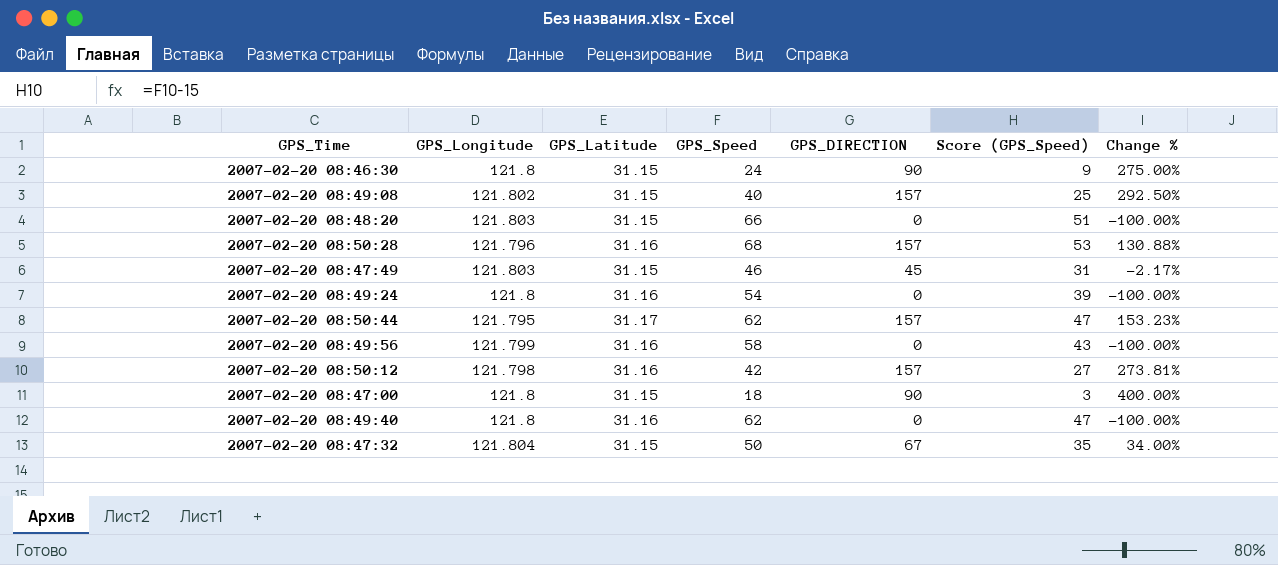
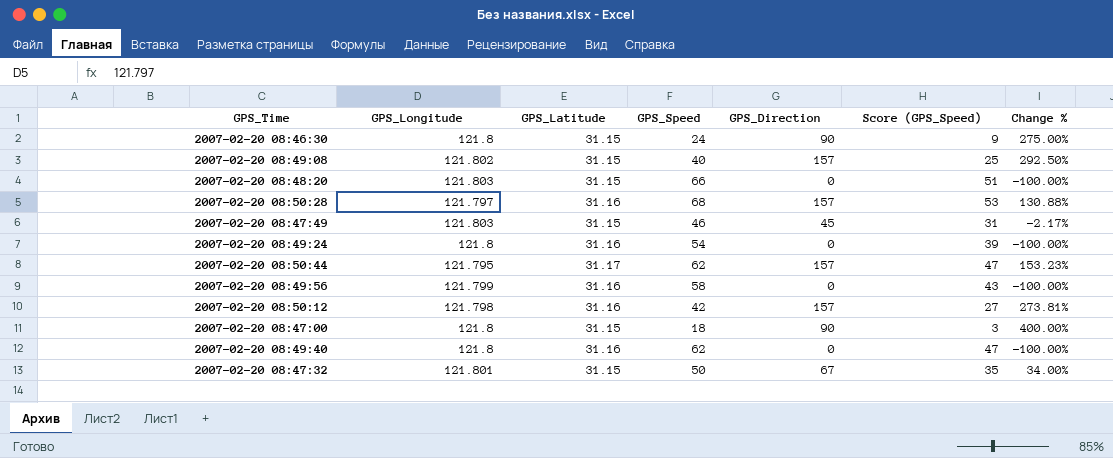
column name: GPS_DIRECTION -> GPS_Direction
2007-02-20 08:50:28 | GPS_Longitude: 121.796 -> 121.797
2007-02-20 08:47:32 | GPS_Longitude: 121.804 -> 121.801

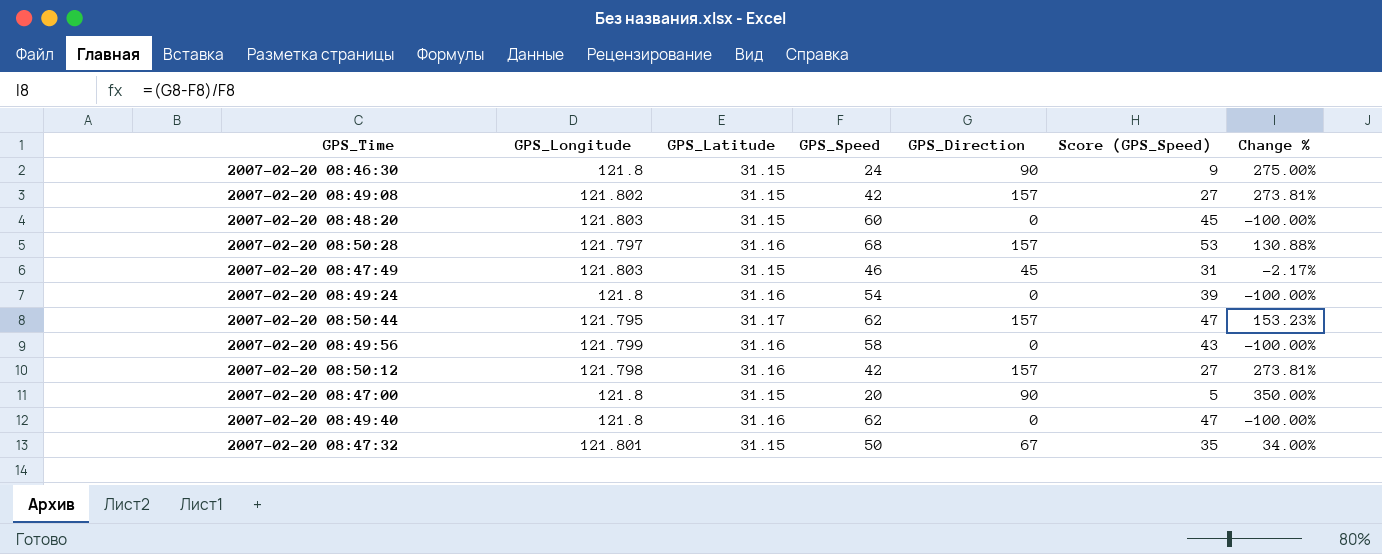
2007-02-20 08:49:08 | GPS_Speed: 40 -> 42
2007-02-20 08:49:08 | Score (GPS_Speed): 25 -> 27
2007-02-20 08:49:08 | Change %: 292.50% -> 273.81%
2007-02-20 08:48:20 | GPS_Speed: 66 -> 60
2007-02-20 08:48:20 | Score (GPS_Speed): 51 -> 45
2007-02-20 08:47:00 | GPS_Speed: 18 -> 20
2007-02-20 08:47:00 | Score (GPS_Speed): 3 -> 5
2007-02-20 08:47:00 | Change %: 400.00% -> 350.00%

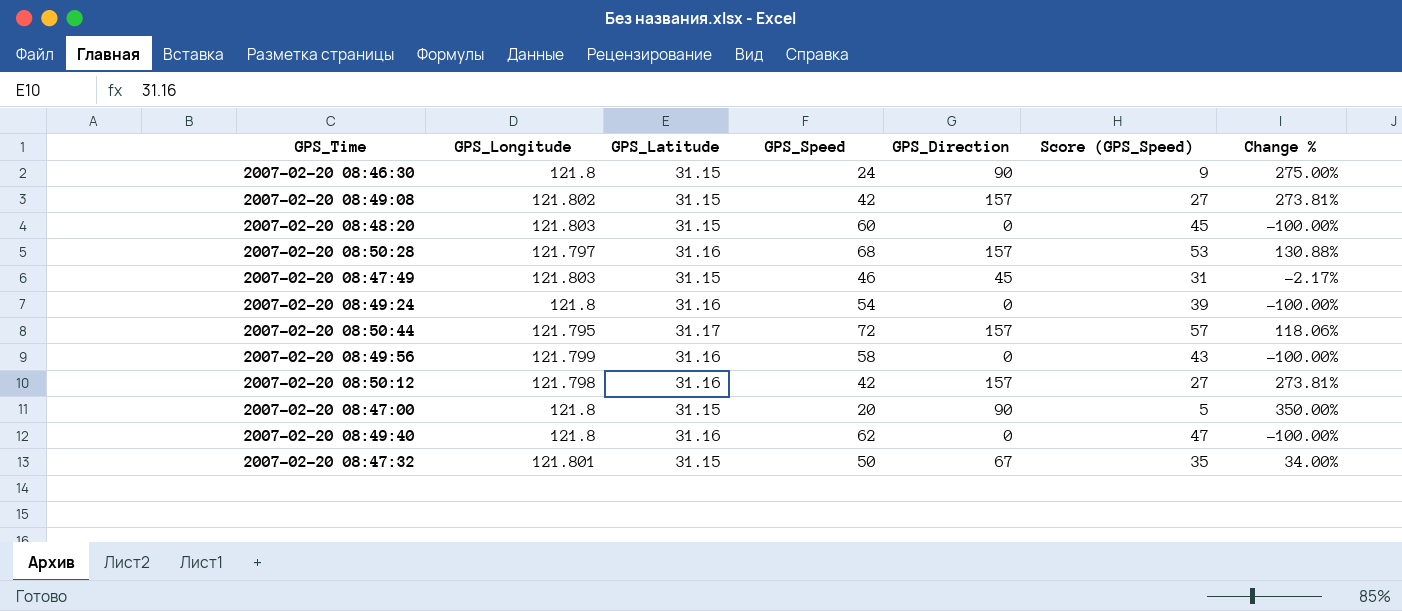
2007-02-20 08:50:44 | GPS_Speed: 62 -> 72
2007-02-20 08:50:44 | Score (GPS_Speed): 47 -> 57
2007-02-20 08:50:44 | Change %: 153.23% -> 118.06%

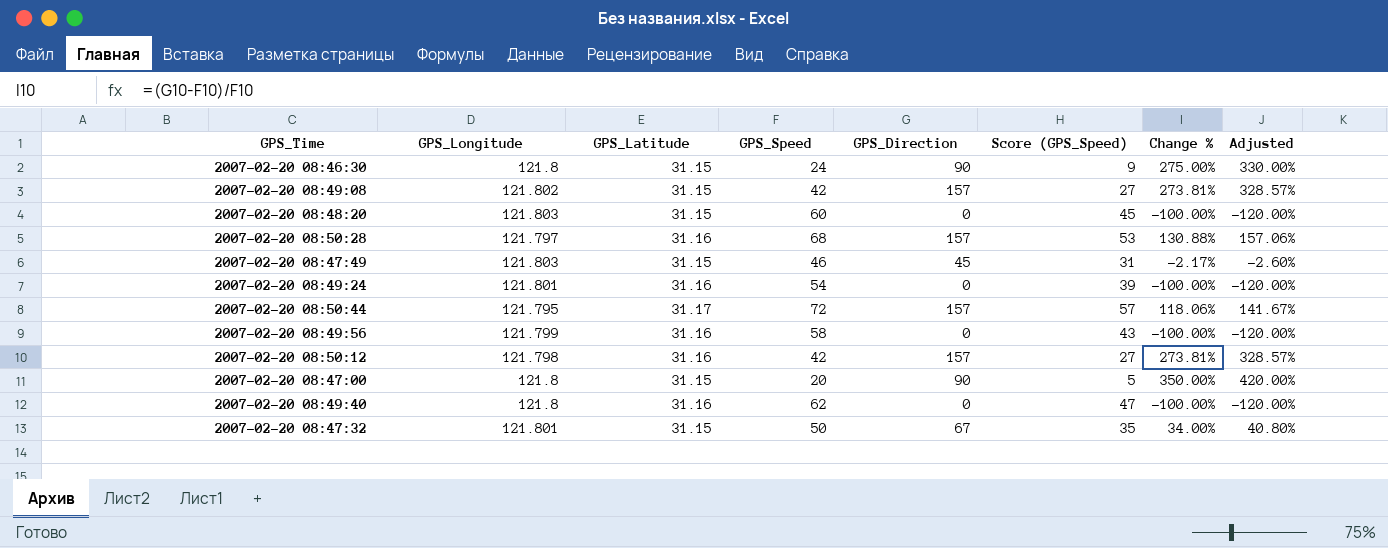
column Adjusted | formula: none -> [Change %] * 1.2
2007-02-20 08:49:24 | GPS_Longitude: 121.8 -> 121.801

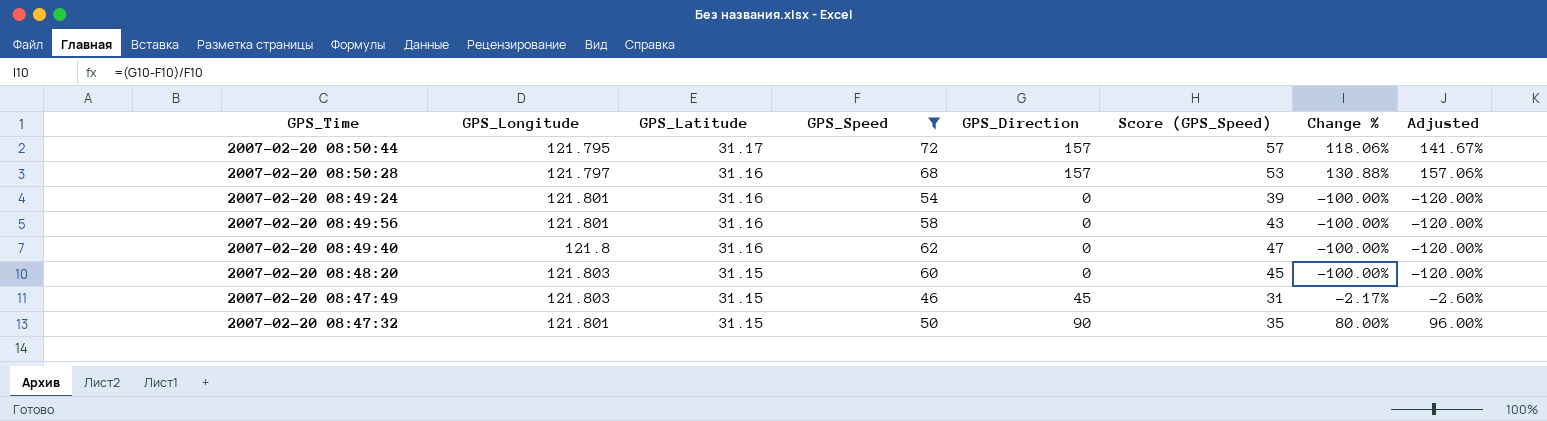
filter: none -> GPS_Speed >= 46
row order: none -> GPS_Latitude descending
2007-02-20 08:49:56 | GPS_Longitude: 121.799 -> 121.801
2007-02-20 08:47:32 | GPS_Direction: 67 -> 90
2007-02-20 08:47:32 | Change %: 34.00% -> 80.00%
2007-02-20 08:47:32 | Adjusted: 40.80% -> 96.00%

